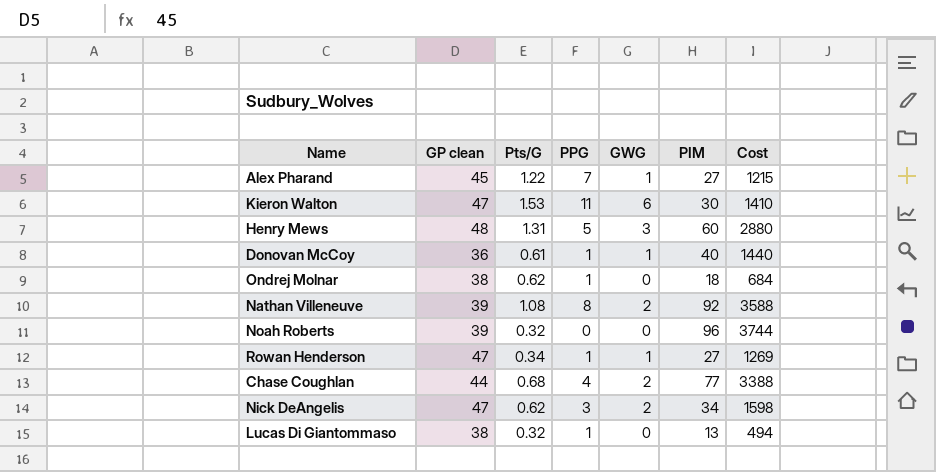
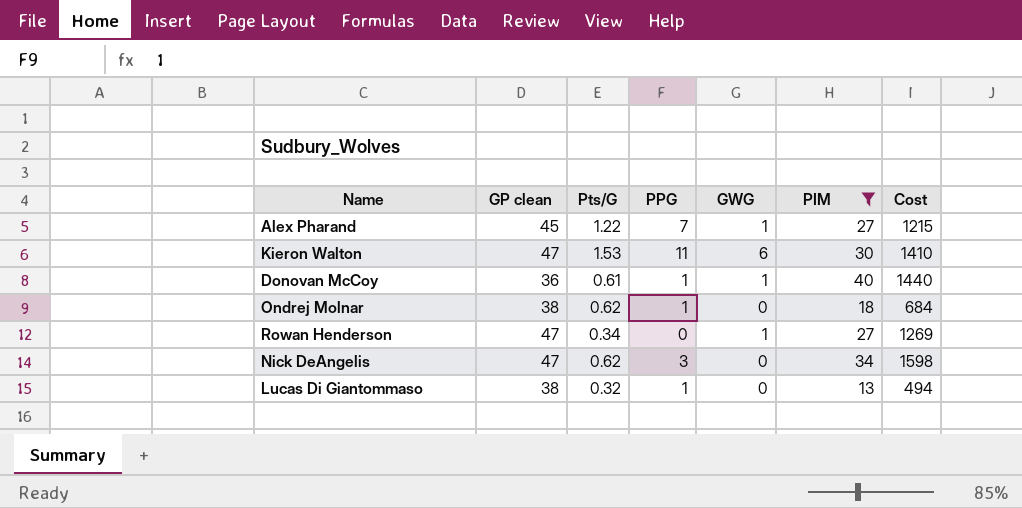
filter: none -> PIM <= 40
Rowan Henderson | PPG: 1 -> 0
Nick DeAngelis | GWG: 2 -> 0

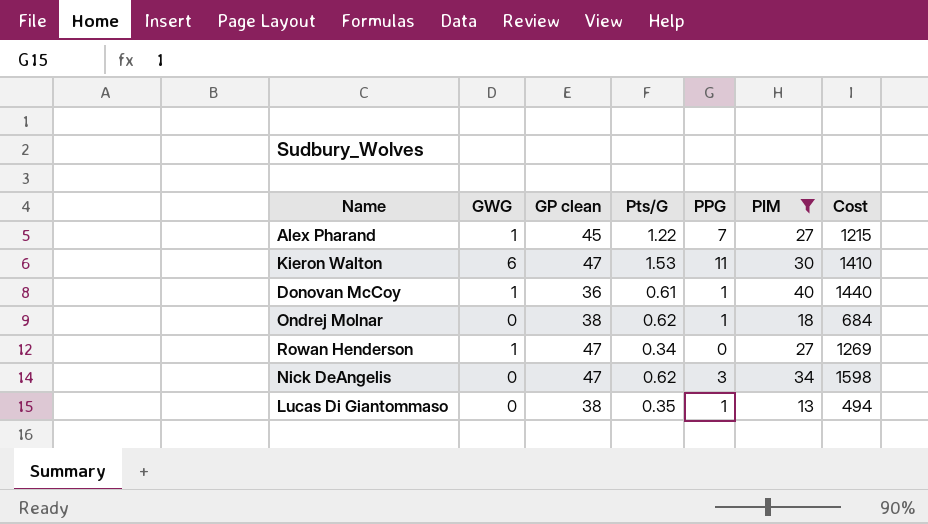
column GWG | position: 5 -> 2
Lucas Di Giantommaso | Pts/G: 0.32 -> 0.35

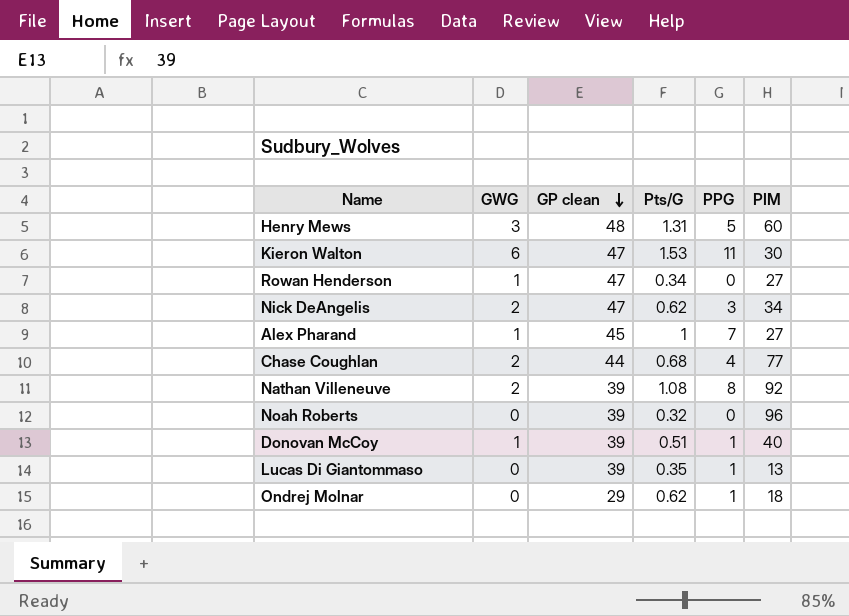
filter: PIM <= 40 -> none
row order: none -> GP clean descending
column Cost | formula: [GP clean] * [PIM] -> none
Nick DeAngelis | GWG: 0 -> 2
Alex Pharand | Pts/G: 1.22 -> 1
Donovan McCoy | GP clean: 36 -> 39
Donovan McCoy | Pts/G: 0.61 -> 0.51
Lucas Di Giantommaso | GP clean: 38 -> 39
Ondrej Molnar | GP clean: 38 -> 29

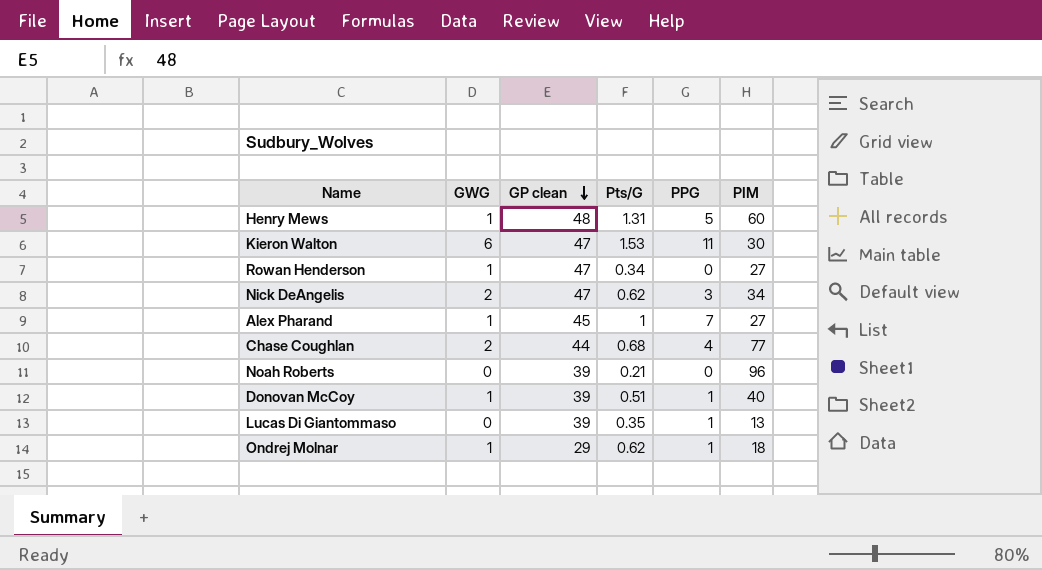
row Nathan Villeneuve: 2 | 39 | 1.08 | 8 | 92 -> none
Henry Mews | GWG: 3 -> 1
Noah Roberts | Pts/G: 0.32 -> 0.21
Ondrej Molnar | GWG: 0 -> 1

